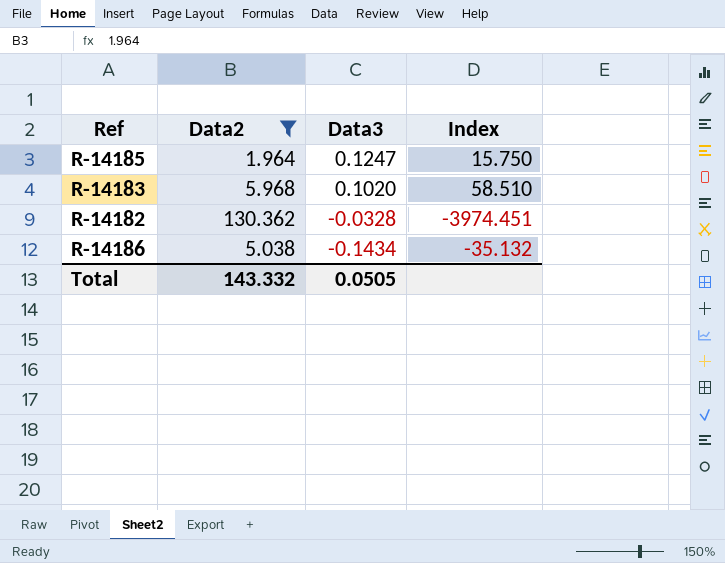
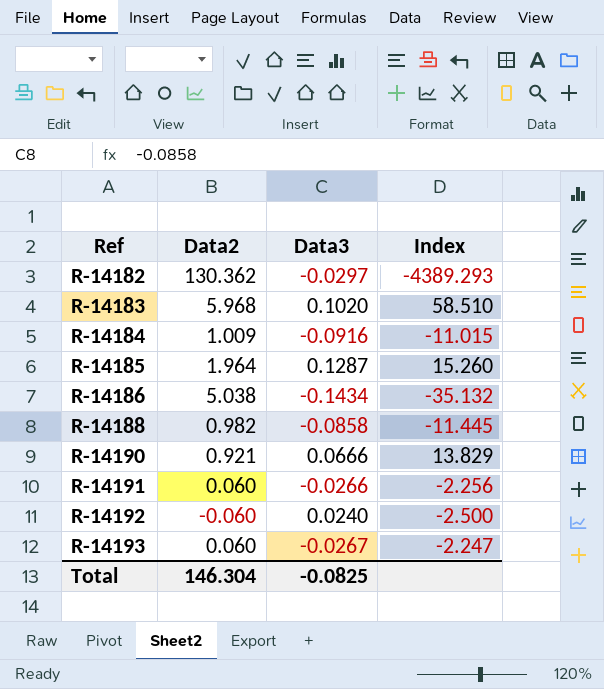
filter: Data2 >= 1.964 -> none
row order: Data3 descending -> Ref ascending
R-14182 | Data3: -0.0328 -> -0.0297
R-14182 | Index: -3974.451 -> -4389.293
R-14185 | Data3: 0.1247 -> 0.1287
R-14185 | Index: 15.750 -> 15.260
Total | Data2: 143.332 -> 146.304
Total | Data3: 0.0505 -> -0.0825

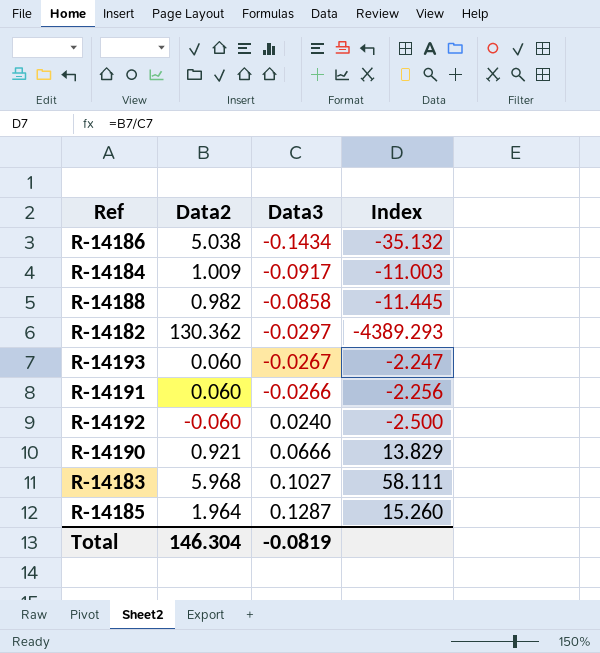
row order: Ref ascending -> Data3 ascending
R-14184 | Data3: -0.0916 -> -0.0917
R-14184 | Index: -11.015 -> -11.003
R-14183 | Data3: 0.1020 -> 0.1027
R-14183 | Index: 58.510 -> 58.111
Total | Data3: -0.0825 -> -0.0819

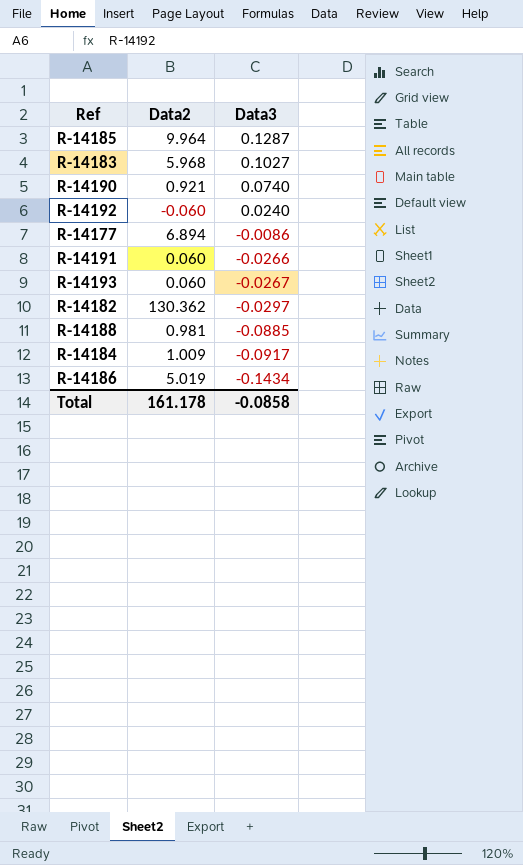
row order: Data3 ascending -> Data3 descending
column Index | formula: [Data2] / [Data3] -> none
R-14185 | Data2: 1.964 -> 9.964
R-14190 | Data3: 0.0666 -> 0.0740
row R-14177: none -> 6.894 | -0.0086
R-14188 | Data2: 0.982 -> 0.981
R-14188 | Data3: -0.0858 -> -0.0885
R-14186 | Data2: 5.038 -> 5.019
Total | Data2: 146.304 -> 161.178
Total | Data3: -0.0819 -> -0.0858

